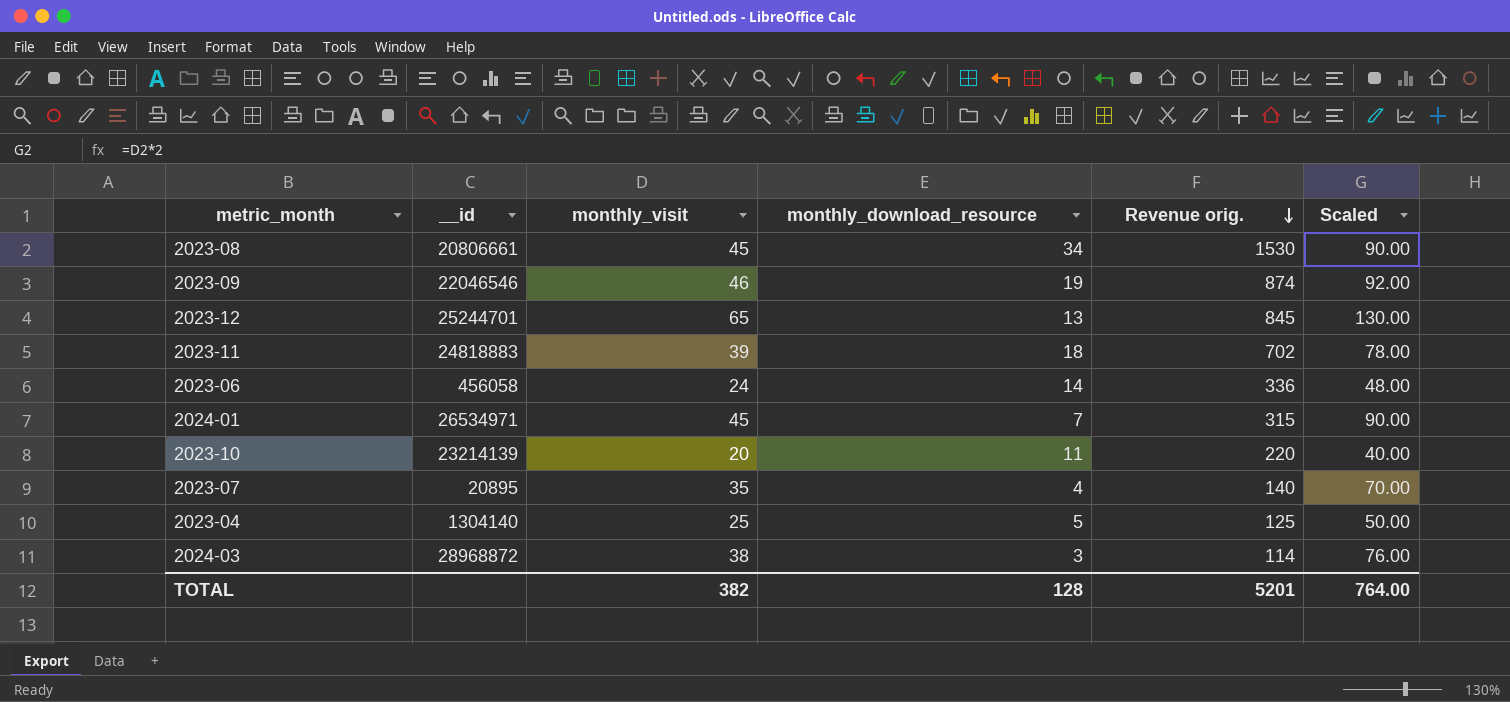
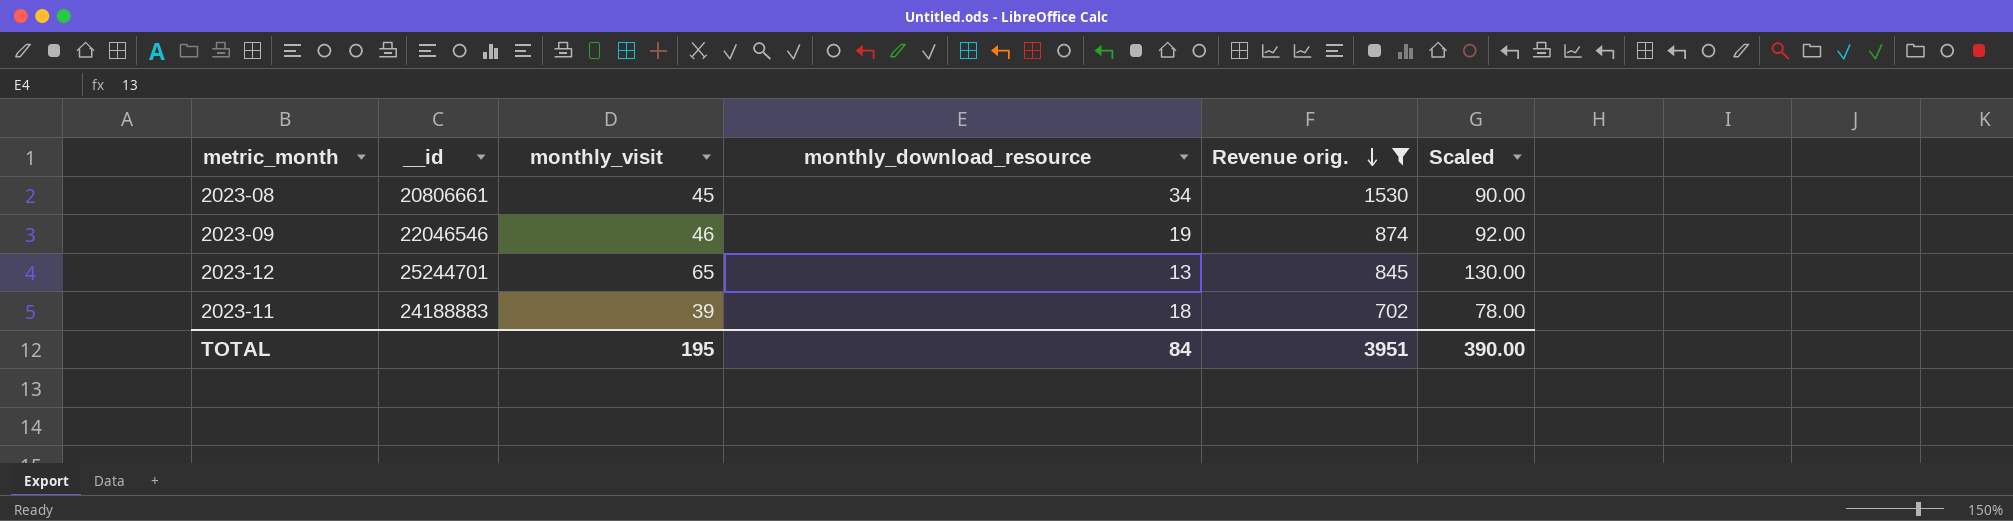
filter: none -> Revenue orig. >= 702
2023-11 | __id: 24818883 -> 24188883
TOTAL | monthly_visit: 382 -> 195
TOTAL | monthly_download_resource: 128 -> 84
TOTAL | Revenue orig.: 5201 -> 3951
TOTAL | Scaled: 764.00 -> 390.00

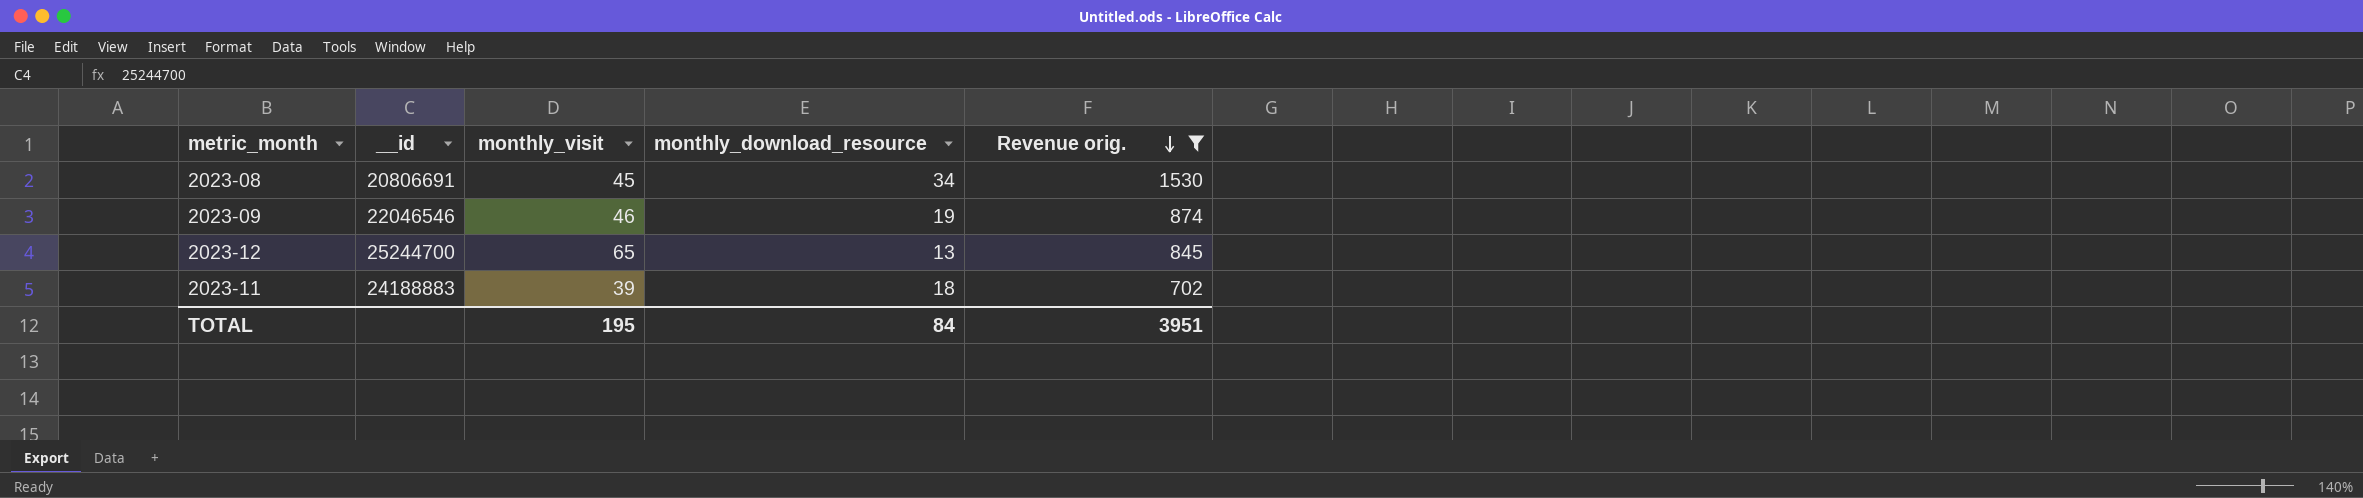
column Scaled | formula: [monthly_visit] * 2 -> none
2023-08 | __id: 20806661 -> 20806691
2023-12 | __id: 25244701 -> 25244700

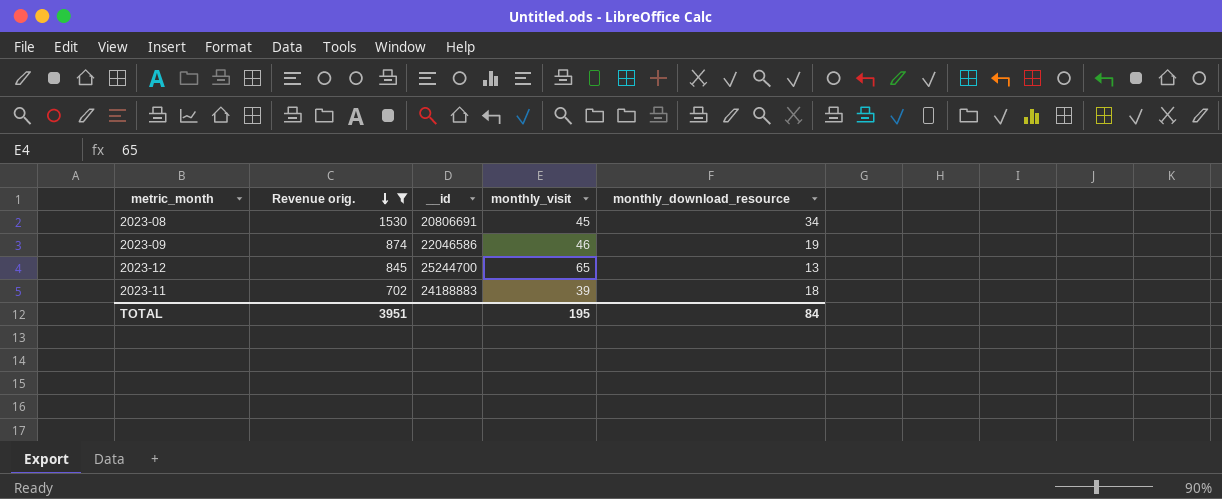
column Revenue orig. | position: 5 -> 2
2023-09 | __id: 22046546 -> 22046586

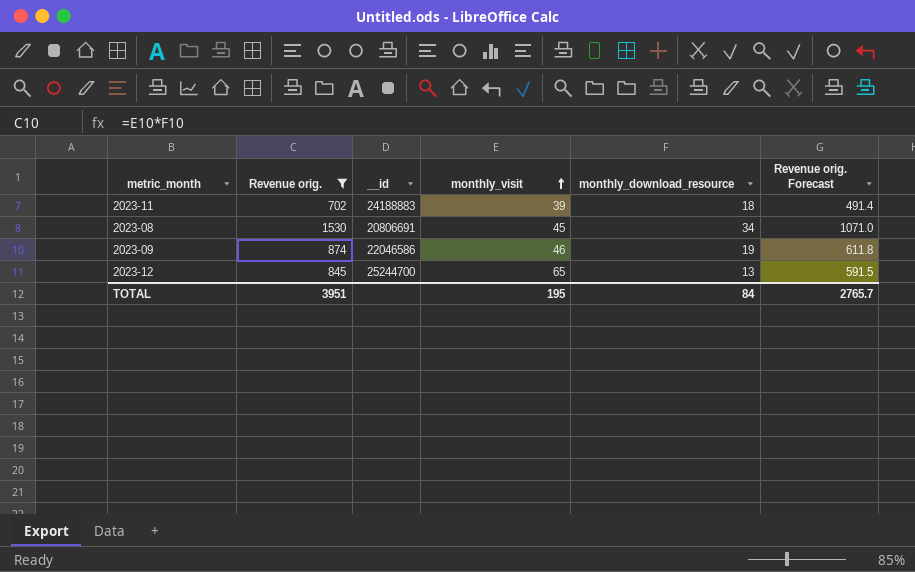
row order: Revenue orig. descending -> monthly_visit ascending
column Revenue orig. Forecast | formula: none -> [Revenue orig.] * 0.7

